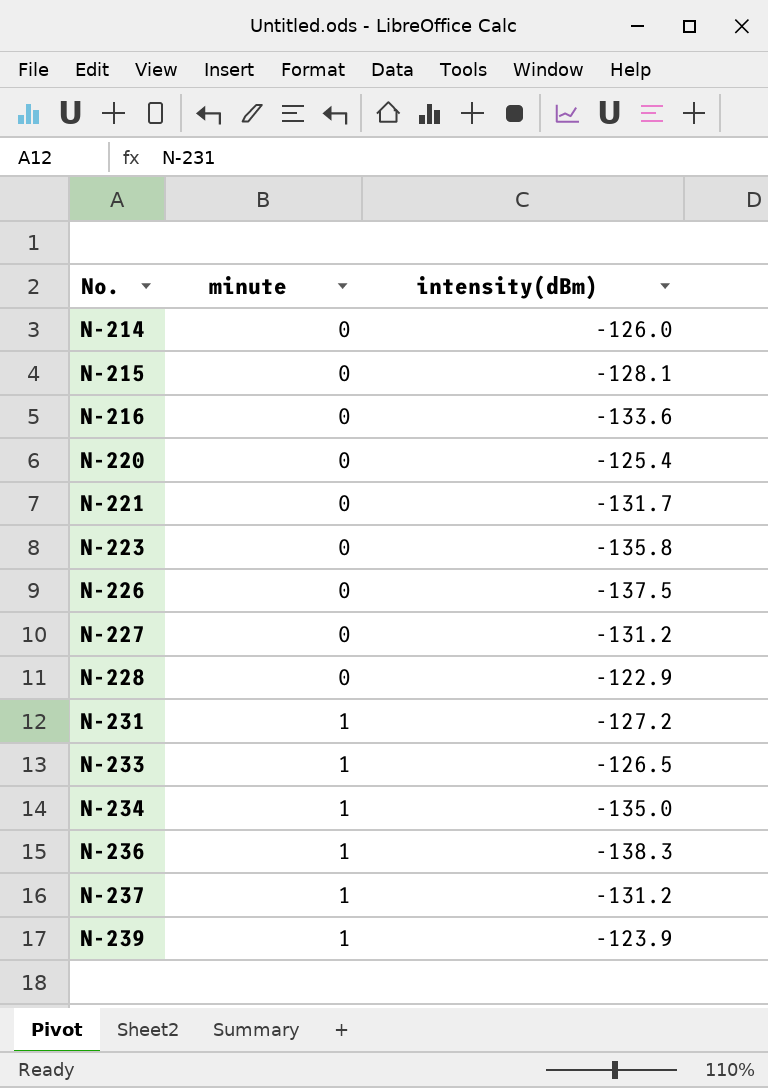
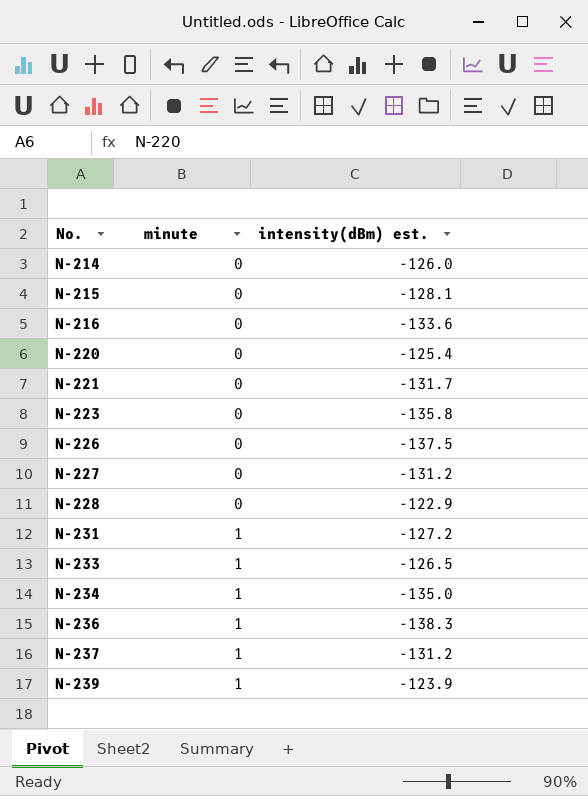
column name: intensity(dBm) -> intensity(dBm) est.

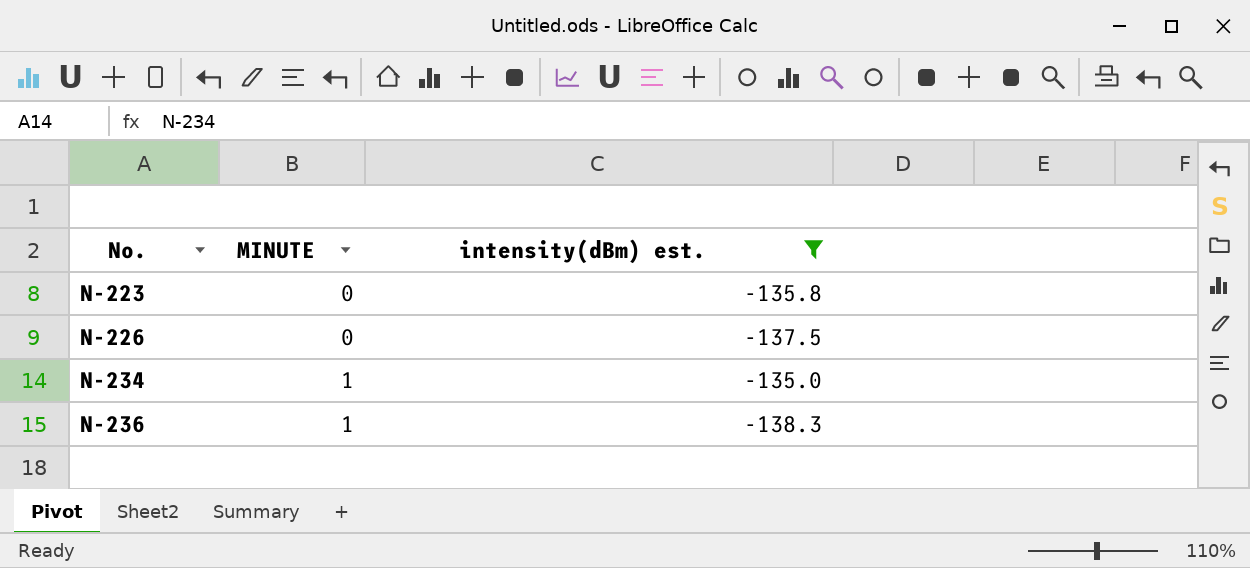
filter: none -> intensity(dBm) est. <= -135.0
column name: minute -> MINUTE

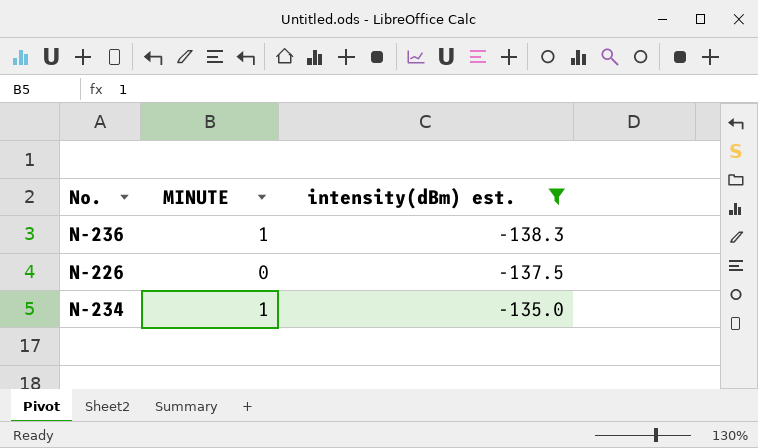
row order: No. ascending -> intensity(dBm) est. ascending
row N-223: 0 | -135.8 -> none

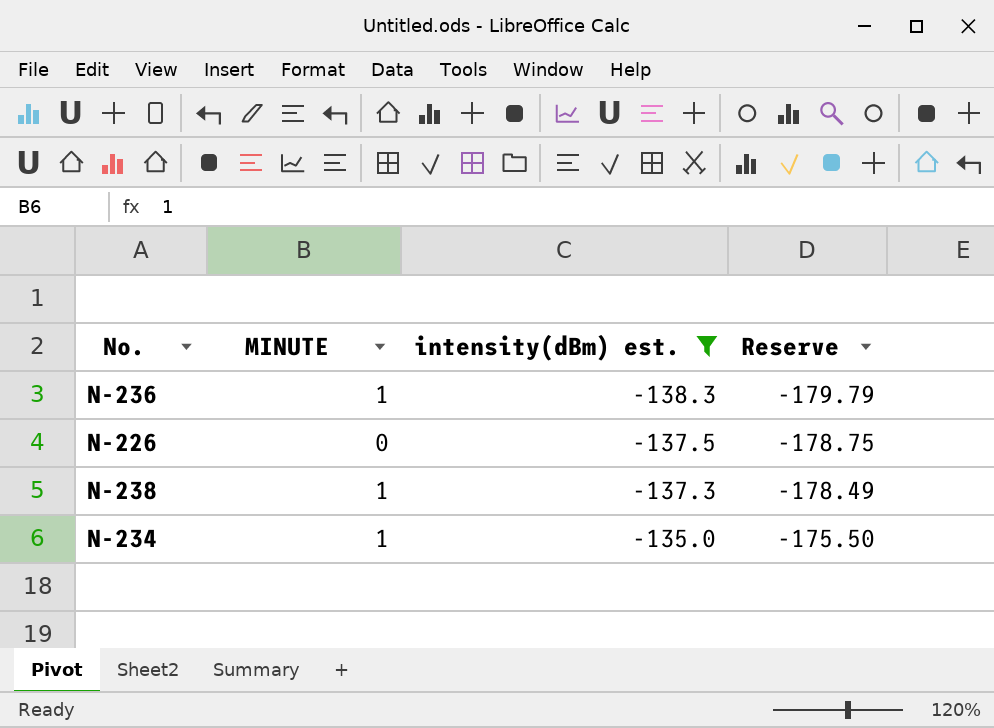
column Reserve | formula: none -> [intensity(dBm) est.] * 1.3
row N-238: none -> 1 | -137.3 | -178.49

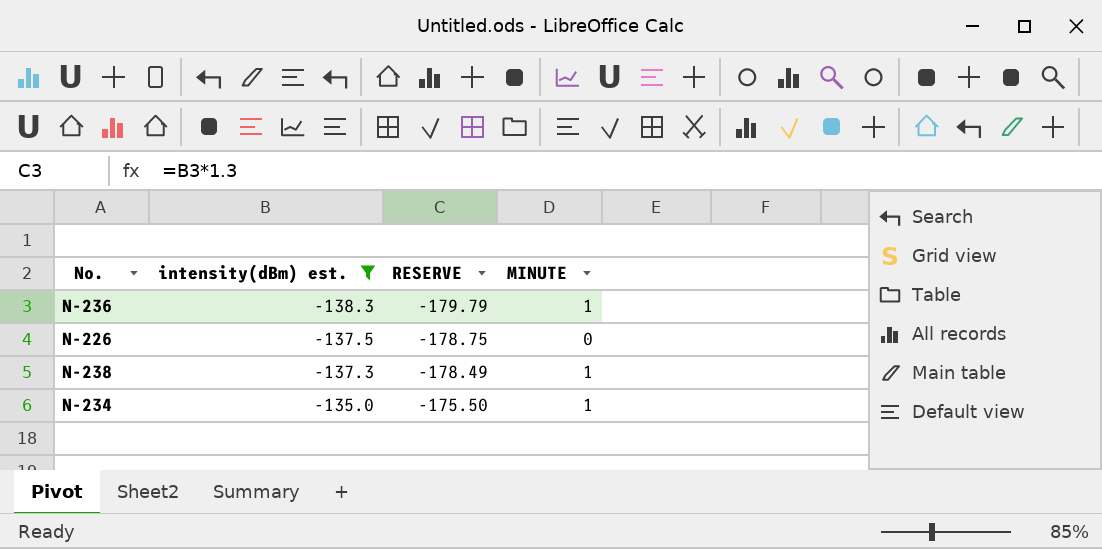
column name: Reserve -> RESERVE
column MINUTE | position: 2 -> 4

